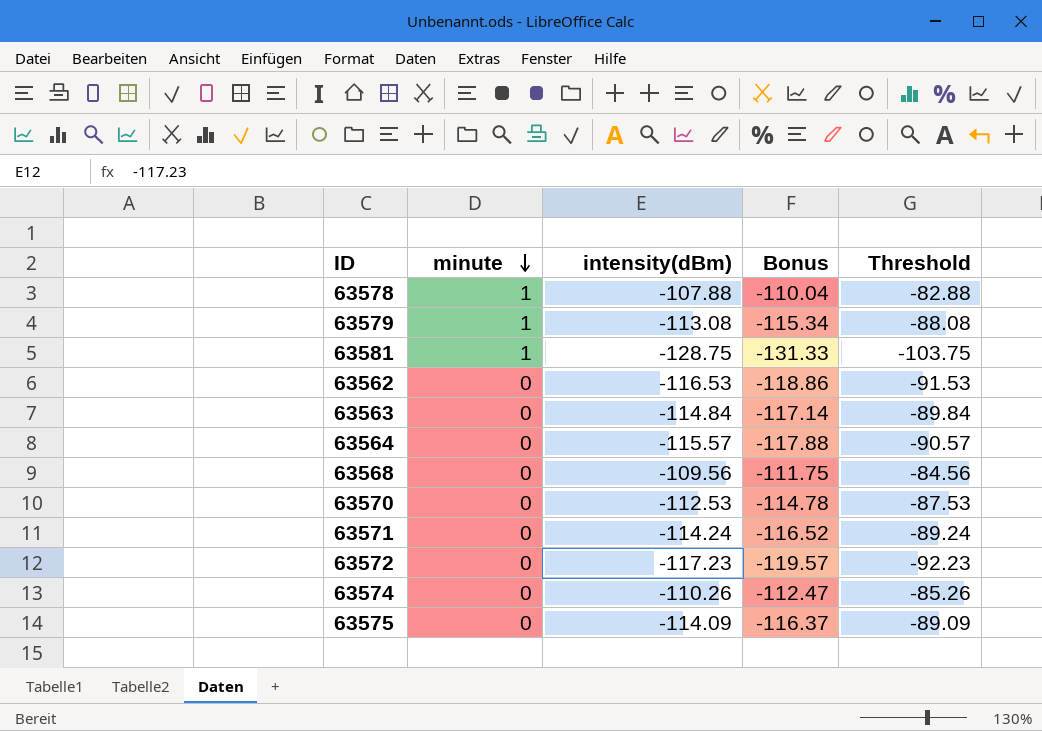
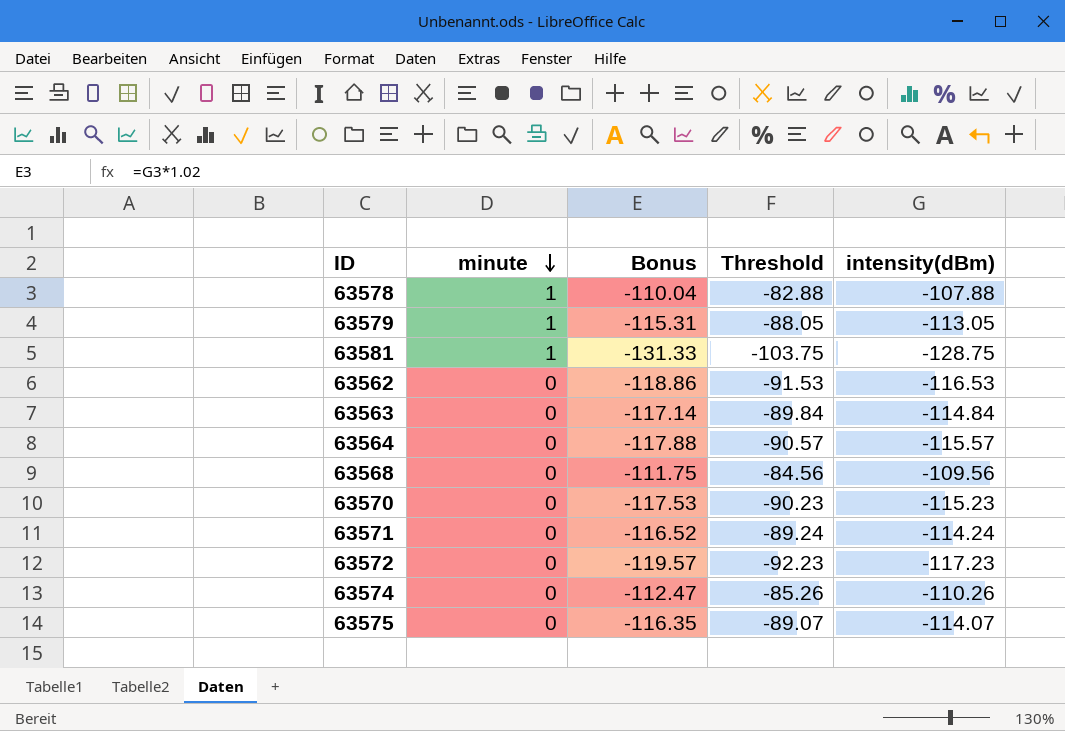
column intensity(dBm) | position: 3 -> 5
63579 | Bonus: -115.34 -> -115.31
63579 | Threshold: -88.08 -> -88.05
63579 | intensity(dBm): -113.08 -> -113.05
63570 | Bonus: -114.78 -> -117.53
63570 | Threshold: -87.53 -> -90.23
63570 | intensity(dBm): -112.53 -> -115.23
63575 | Bonus: -116.37 -> -116.35
63575 | Threshold: -89.09 -> -89.07
63575 | intensity(dBm): -114.09 -> -114.07

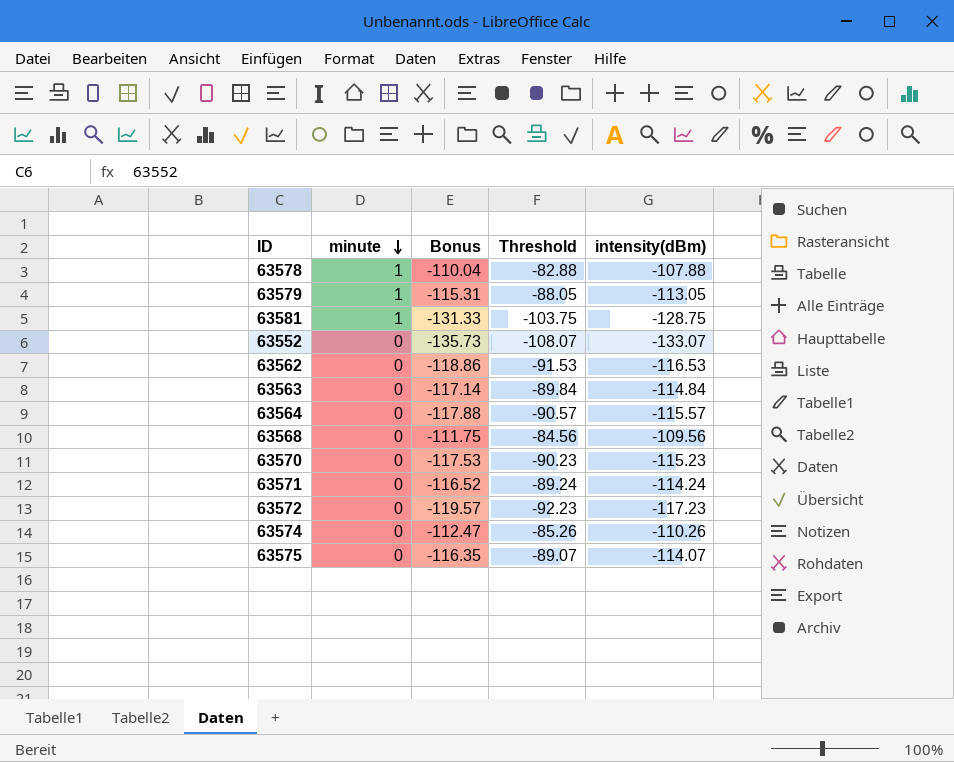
row 63552: none -> 0 | -135.73 | -108.07 | -133.07

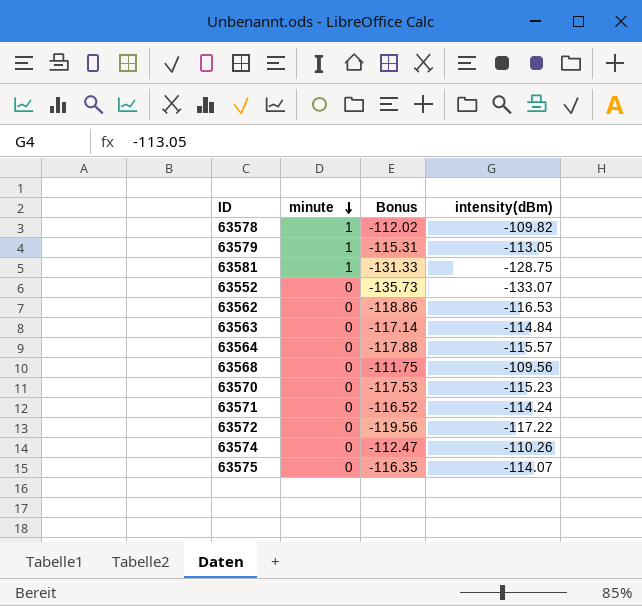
column Threshold | formula: [intensity(dBm)] + 25 -> none
63578 | Bonus: -110.04 -> -112.02
63578 | intensity(dBm): -107.88 -> -109.82
63572 | Bonus: -119.57 -> -119.56
63572 | intensity(dBm): -117.23 -> -117.22

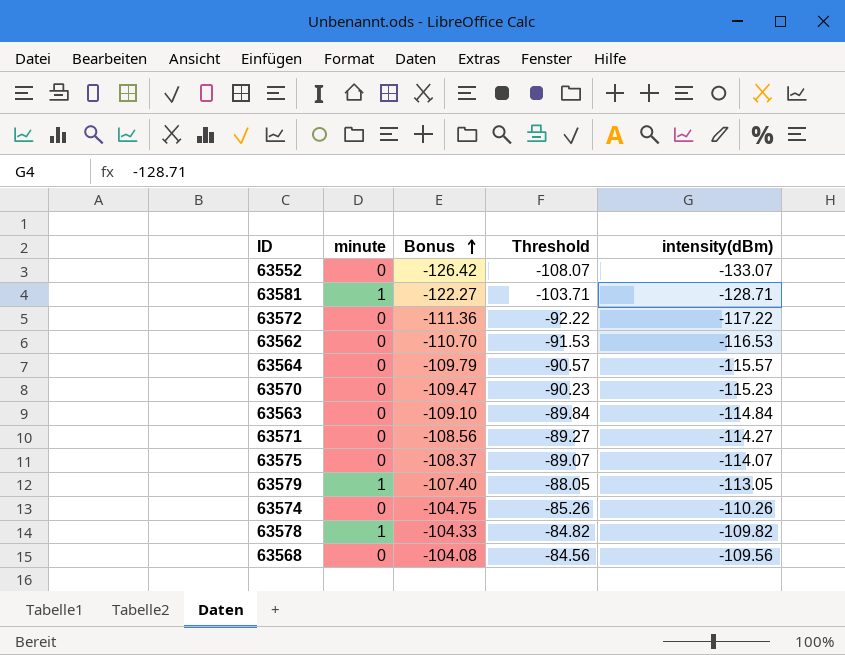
row order: minute descending -> Bonus ascending
column Bonus | formula: [intensity(dBm)] * 1.02 -> [intensity(dBm)] * 0.95
column Threshold | formula: none -> [intensity(dBm)] + 25
63581 | intensity(dBm): -128.75 -> -128.71
63571 | intensity(dBm): -114.24 -> -114.27

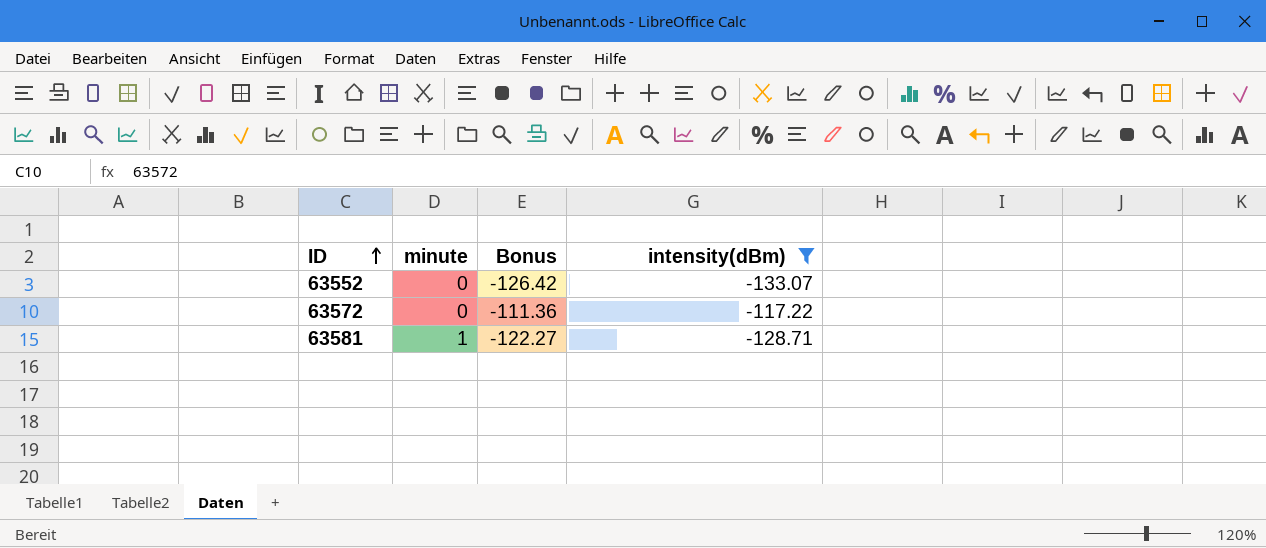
filter: none -> intensity(dBm) <= -117.22
row order: Bonus ascending -> ID ascending
column Threshold | formula: [intensity(dBm)] + 25 -> none

